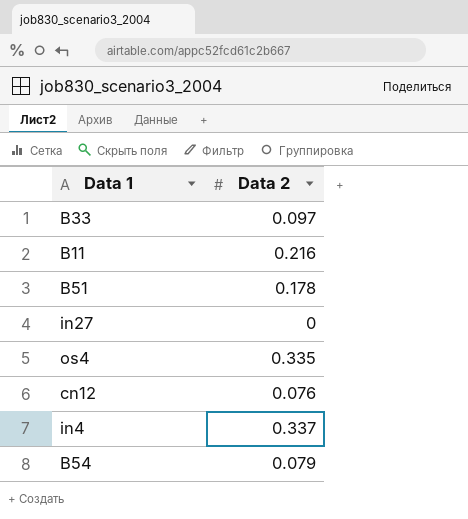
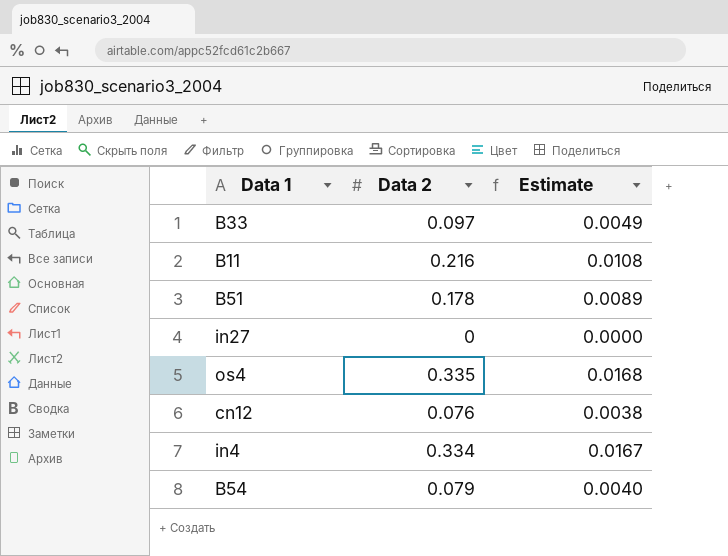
column Estimate | formula: none -> [Data 2] * 0.05
in4 | Data 2: 0.337 -> 0.334

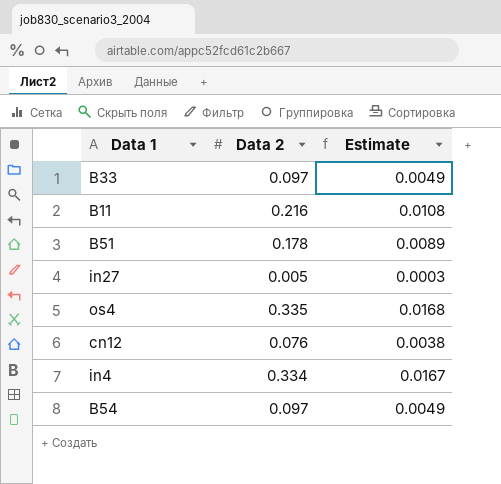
in27 | Data 2: 0 -> 0.005
in27 | Estimate: 0.0000 -> 0.0003
B54 | Data 2: 0.079 -> 0.097
B54 | Estimate: 0.0040 -> 0.0049

